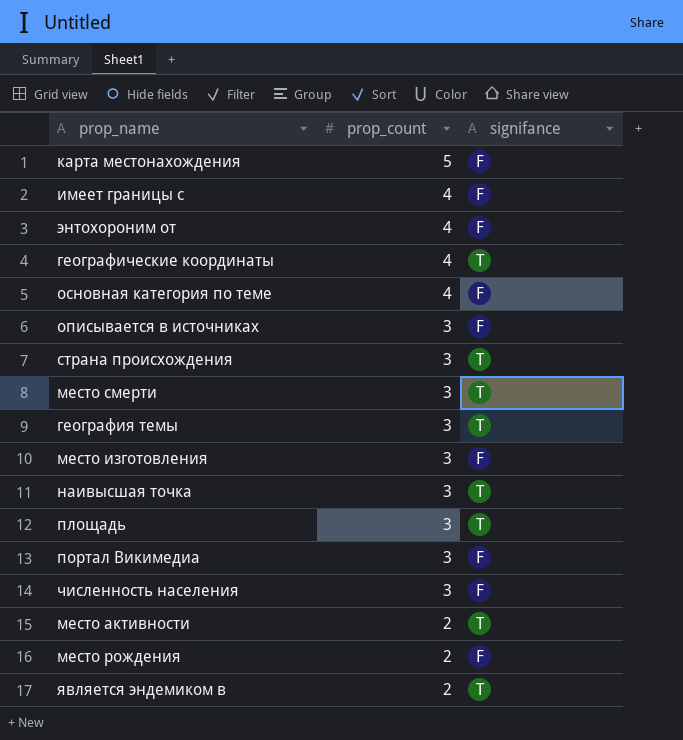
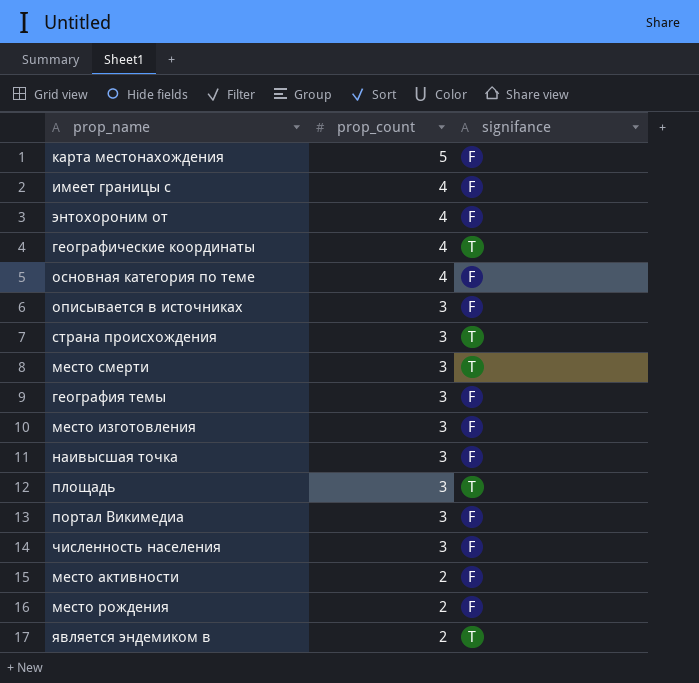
география темы | signifance: T -> F
наивысшая точка | signifance: T -> F
место активности | signifance: T -> F

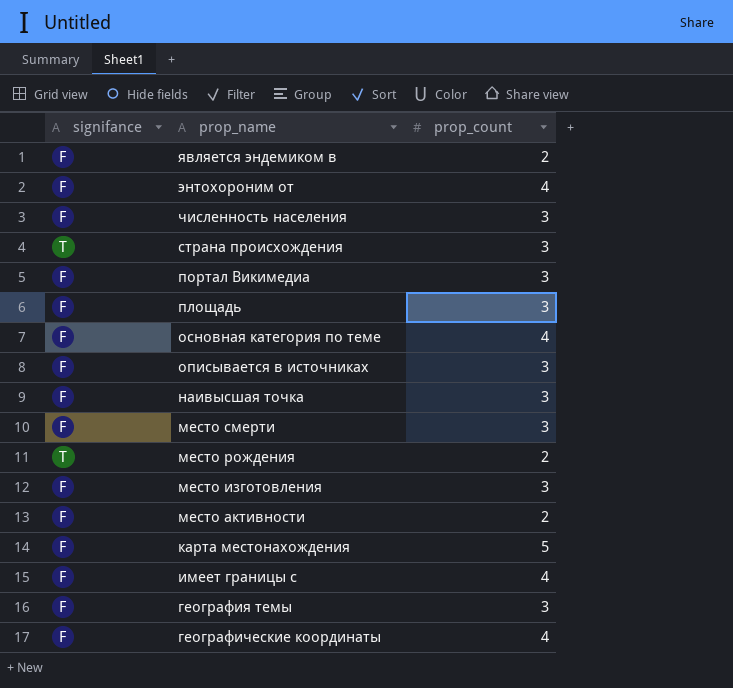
row order: prop_count descending -> prop_name descending
column signifance | position: 3 -> 1
является эндемиком в | signifance: T -> F
площадь | signifance: T -> F
место смерти | signifance: T -> F
место рождения | signifance: F -> T
географические координаты | signifance: T -> F

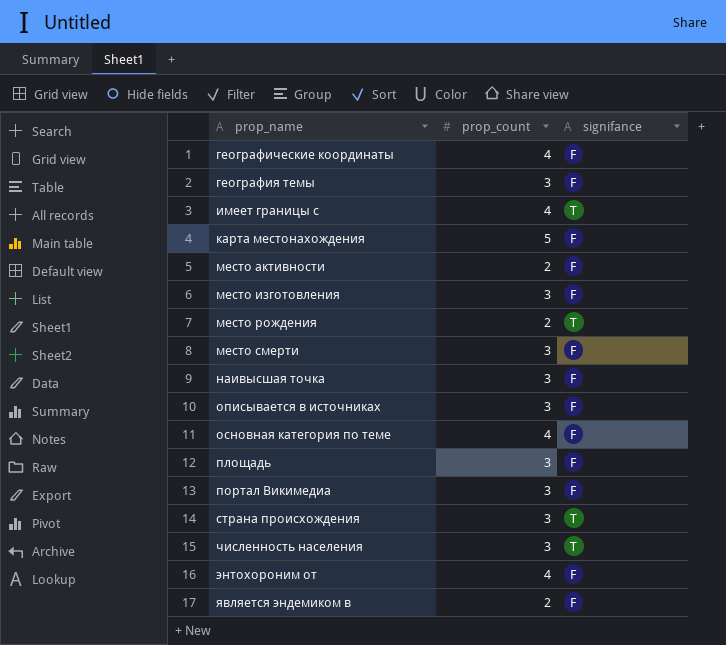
row order: prop_name descending -> prop_name ascending
column signifance | position: 1 -> 3
имеет границы с | signifance: F -> T
численность населения | signifance: F -> T

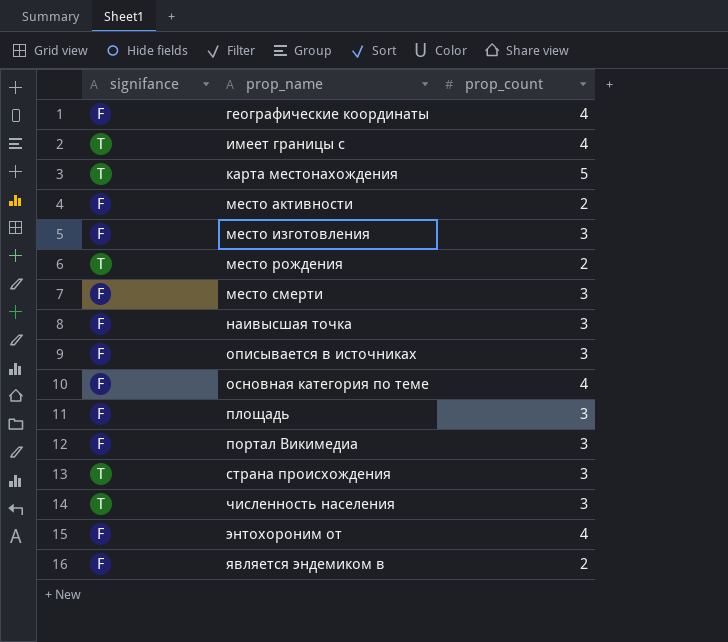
column signifance | position: 3 -> 1
row география темы: 3 | F -> none
карта местонахождения | signifance: F -> T

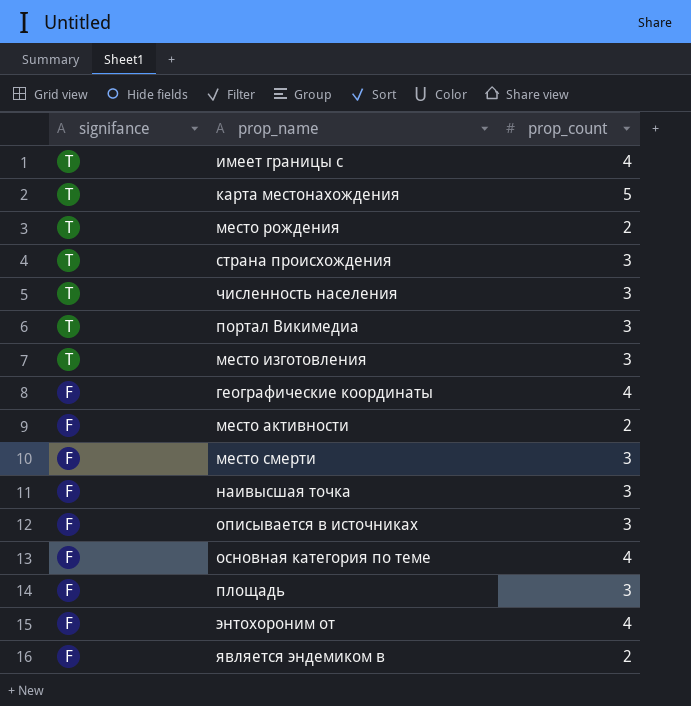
row order: prop_name ascending -> signifance descending
портал Викимедиа | signifance: F -> T
место изготовления | signifance: F -> T

